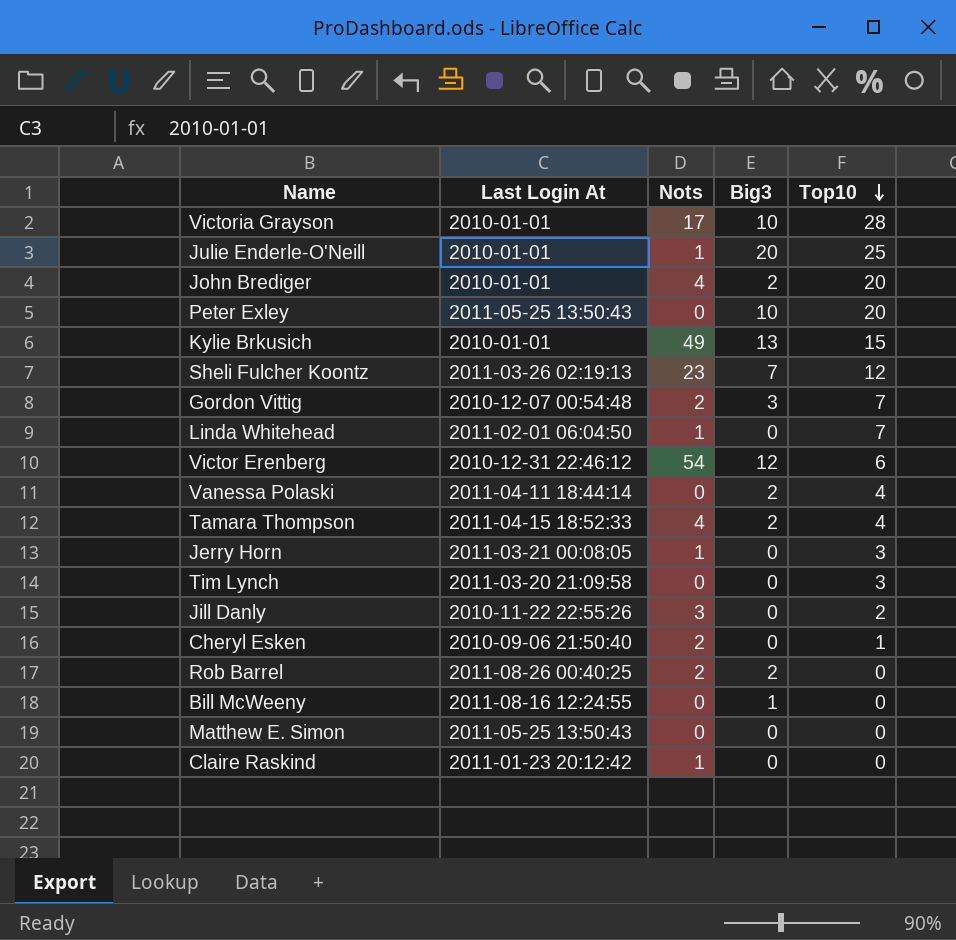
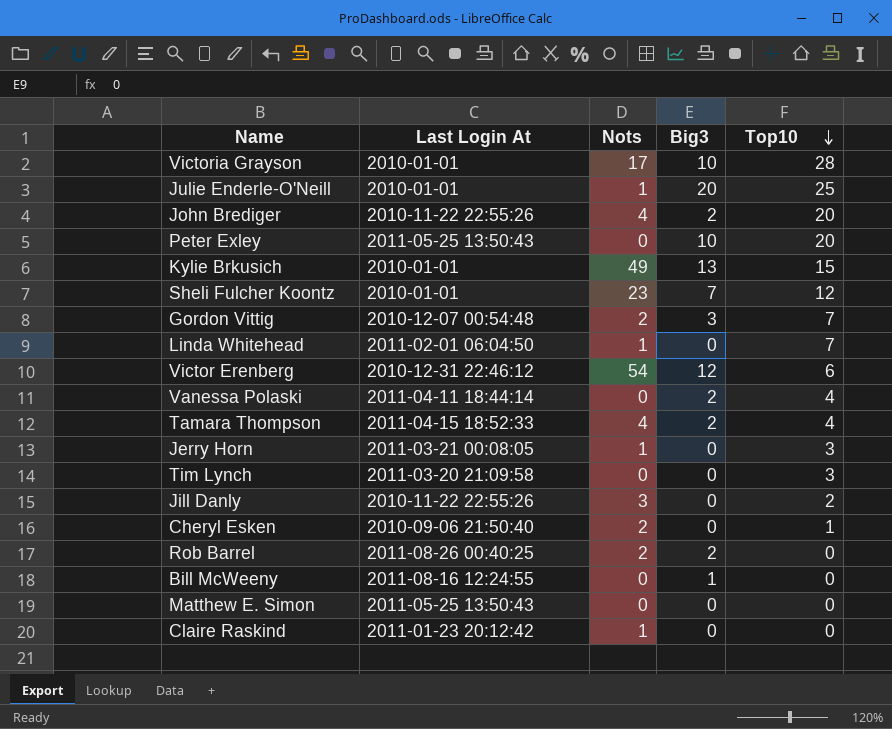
John Brediger | Last Login At: 2010-01-01 -> 2010-11-22 22:55:26
Sheli Fulcher Koontz | Last Login At: 2011-03-26 02:19:13 -> 2010-01-01

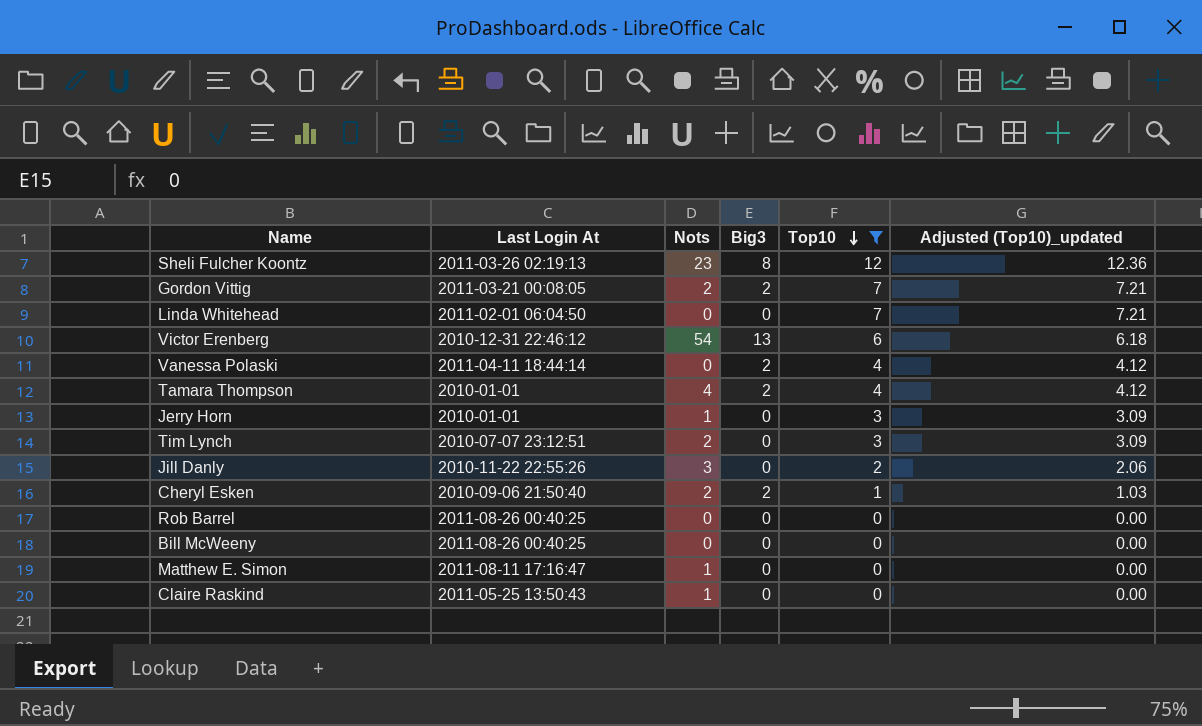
filter: none -> Top10 <= 12
column Adjusted (Top10)_updated | formula: none -> [Top10] * 1.03
Sheli Fulcher Koontz | Last Login At: 2010-01-01 -> 2011-03-26 02:19:13
Sheli Fulcher Koontz | Big3: 7 -> 8
Gordon Vittig | Last Login At: 2010-12-07 00:54:48 -> 2011-03-21 00:08:05
Gordon Vittig | Big3: 3 -> 2
Linda Whitehead | Nots: 1 -> 0
Victor Erenberg | Big3: 12 -> 13
Tamara Thompson | Last Login At: 2011-04-15 18:52:33 -> 2010-01-01
Jerry Horn | Last Login At: 2011-03-21 00:08:05 -> 2010-01-01
Tim Lynch | Last Login At: 2011-03-20 21:09:58 -> 2010-07-07 23:12:51
Tim Lynch | Nots: 0 -> 2
Cheryl Esken | Big3: 0 -> 2
Rob Barrel | Nots: 2 -> 0
Rob Barrel | Big3: 2 -> 0
Bill McWeeny | Last Login At: 2011-08-16 12:24:55 -> 2011-08-26 00:40:25
Bill McWeeny | Big3: 1 -> 0
Matthew E. Simon | Last Login At: 2011-05-25 13:50:43 -> 2011-08-11 17:16:47
Matthew E. Simon | Nots: 0 -> 1
Claire Raskind | Last Login At: 2011-01-23 20:12:42 -> 2011-05-25 13:50:43

